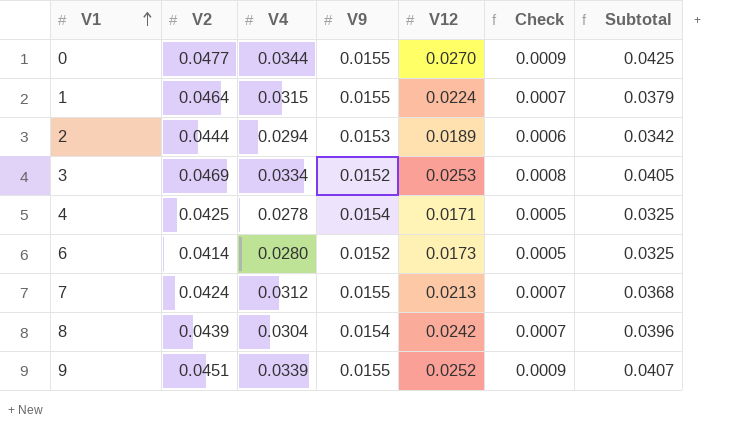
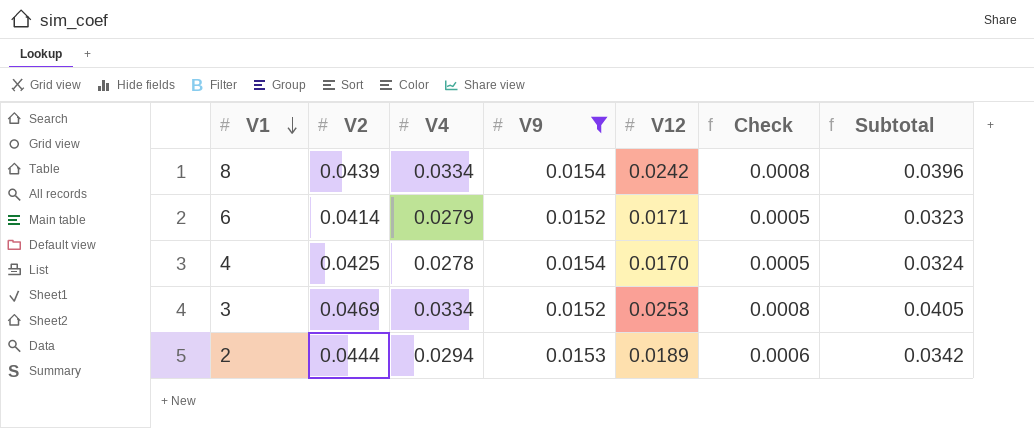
filter: none -> V9 != 0.0155
row order: V1 ascending -> V1 descending
8 | V4: 0.0304 -> 0.0334
8 | Check: 0.0007 -> 0.0008
6 | V4: 0.0280 -> 0.0279
6 | V12: 0.0173 -> 0.0171
6 | Subtotal: 0.0325 -> 0.0323
4 | V12: 0.0171 -> 0.0170
4 | Subtotal: 0.0325 -> 0.0324

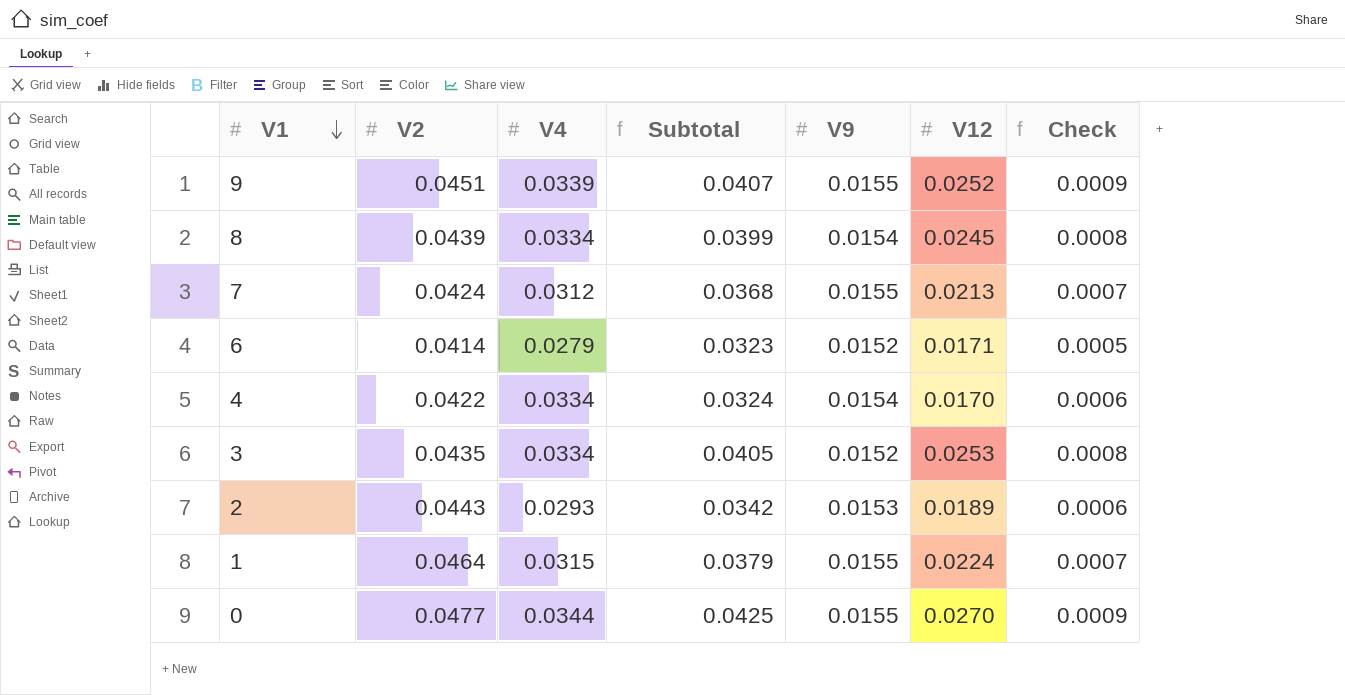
filter: V9 != 0.0155 -> none
column Subtotal | position: 7 -> 4
8 | Subtotal: 0.0396 -> 0.0399
8 | V12: 0.0242 -> 0.0245
4 | V2: 0.0425 -> 0.0422
4 | V4: 0.0278 -> 0.0334
4 | Check: 0.0005 -> 0.0006
3 | V2: 0.0469 -> 0.0435
2 | V2: 0.0444 -> 0.0443
2 | V4: 0.0294 -> 0.0293

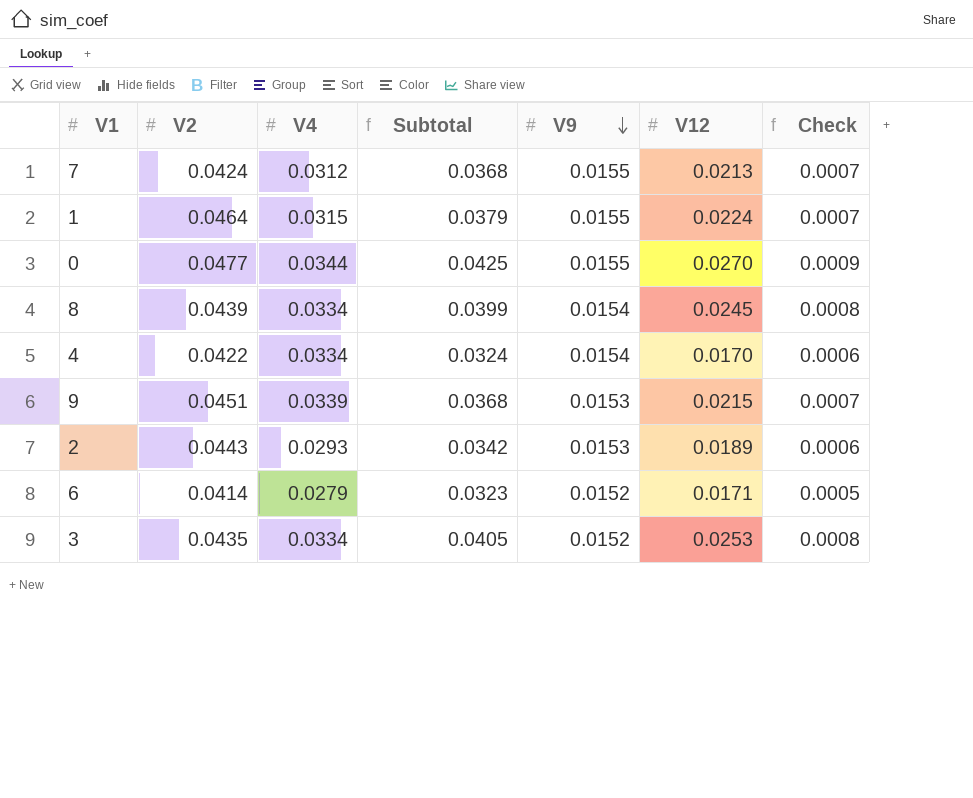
row order: V1 descending -> V9 descending
9 | Subtotal: 0.0407 -> 0.0368
9 | V9: 0.0155 -> 0.0153
9 | V12: 0.0252 -> 0.0215
9 | Check: 0.0009 -> 0.0007

